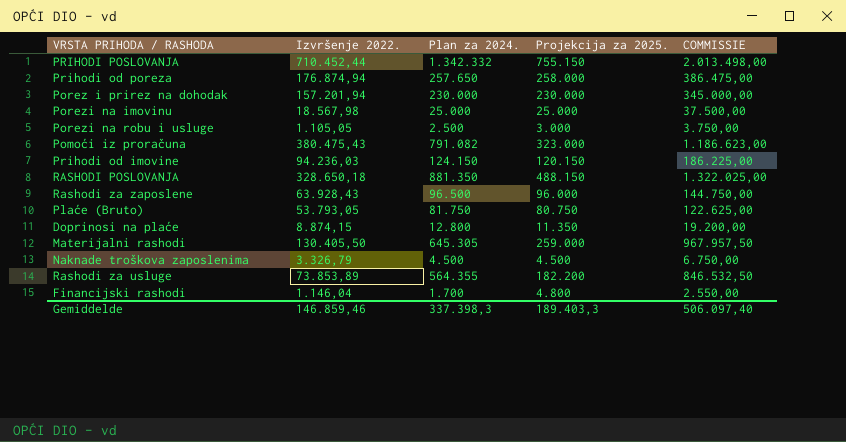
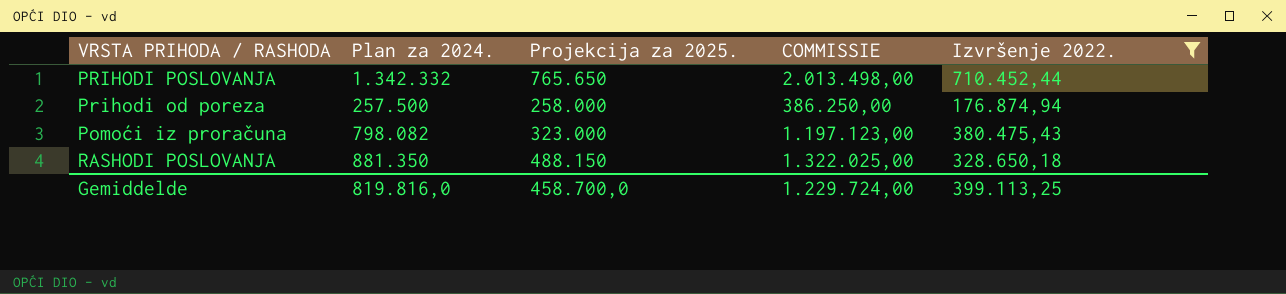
filter: none -> Izvršenje 2022. >= 176.874,94
column Izvršenje 2022. | position: 2 -> 5
PRIHODI POSLOVANJA | Projekcija za 2025.: 755.150 -> 765.650
Prihodi od poreza | Plan za 2024.: 257.650 -> 257.500
Prihodi od poreza | COMMISSIE: 386.475,00 -> 386.250,00
Pomoći iz proračuna | Plan za 2024.: 791.082 -> 798.082
Pomoći iz proračuna | COMMISSIE: 1.186.623,00 -> 1.197.123,00
Gemiddelde | Plan za 2024.: 337.398,3 -> 819.816,0
Gemiddelde | Projekcija za 2025.: 189.403,3 -> 458.700,0
Gemiddelde | COMMISSIE: 506.097,40 -> 1.229.724,00
Gemiddelde | Izvršenje 2022.: 146.859,46 -> 399.113,25

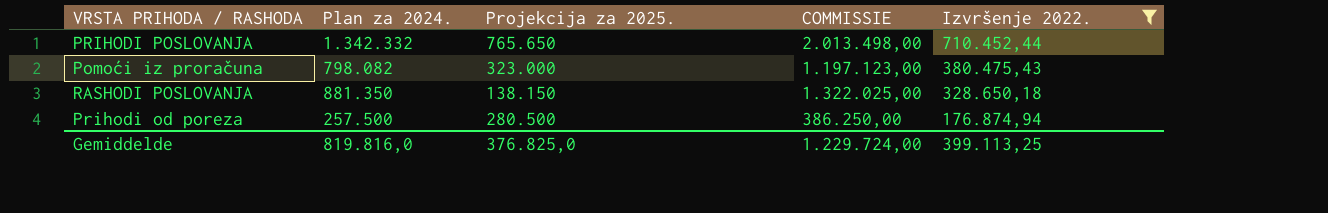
row order: none -> Izvršenje 2022. descending
RASHODI POSLOVANJA | Projekcija za 2025.: 488.150 -> 138.150
Prihodi od poreza | Projekcija za 2025.: 258.000 -> 280.500
Gemiddelde | Projekcija za 2025.: 458.700,0 -> 376.825,0

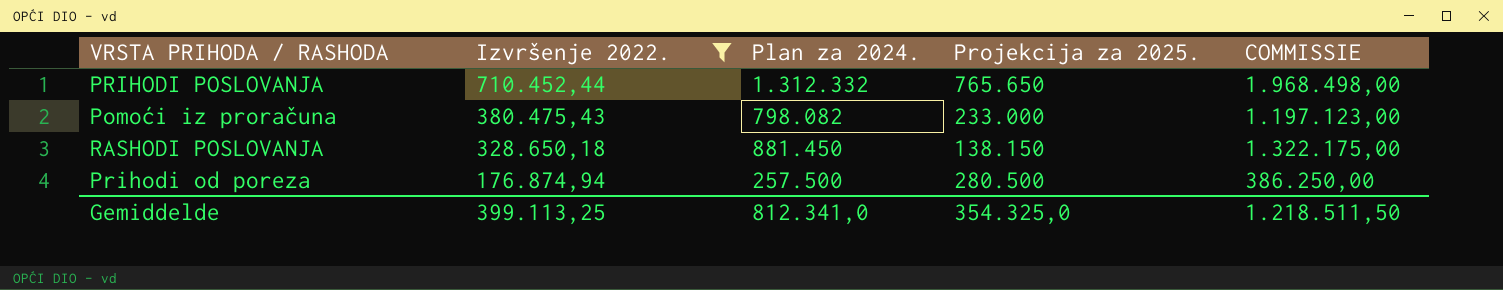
column Izvršenje 2022. | position: 5 -> 2
PRIHODI POSLOVANJA | Plan za 2024.: 1.342.332 -> 1.312.332
PRIHODI POSLOVANJA | COMMISSIE: 2.013.498,00 -> 1.968.498,00
Pomoći iz proračuna | Projekcija za 2025.: 323.000 -> 233.000
RASHODI POSLOVANJA | Plan za 2024.: 881.350 -> 881.450
RASHODI POSLOVANJA | COMMISSIE: 1.322.025,00 -> 1.322.175,00
Gemiddelde | Plan za 2024.: 819.816,0 -> 812.341,0
Gemiddelde | Projekcija za 2025.: 376.825,0 -> 354.325,0
Gemiddelde | COMMISSIE: 1.229.724,00 -> 1.218.511,50

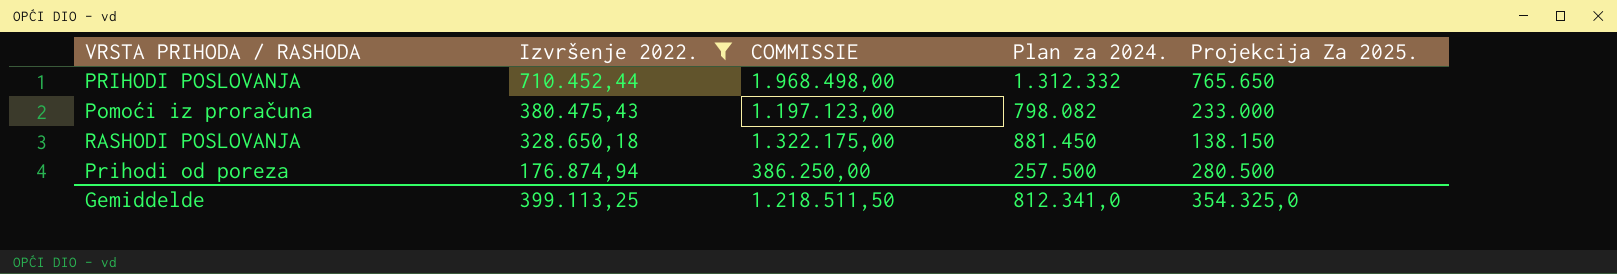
column COMMISSIE | position: 5 -> 3
column name: Projekcija za 2025. -> Projekcija Za 2025.

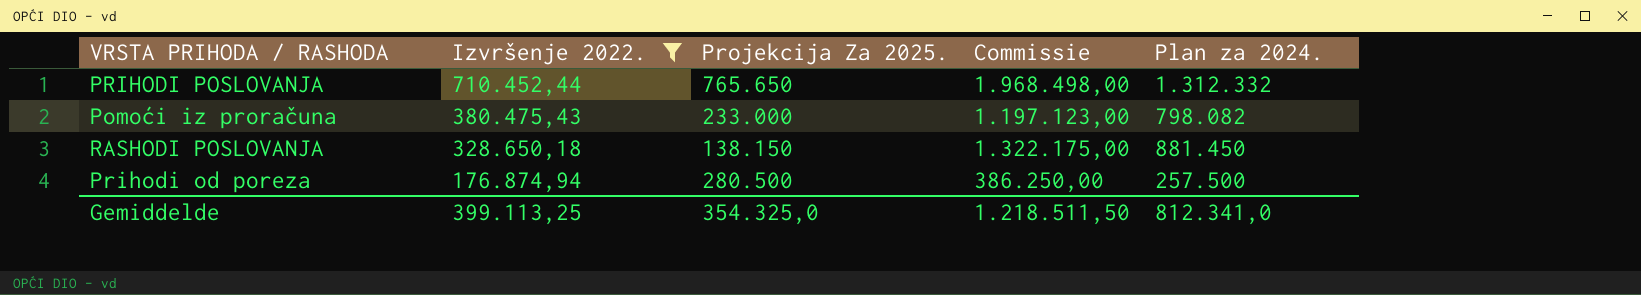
column Projekcija Za 2025. | position: 5 -> 3
column name: COMMISSIE -> Commissie

